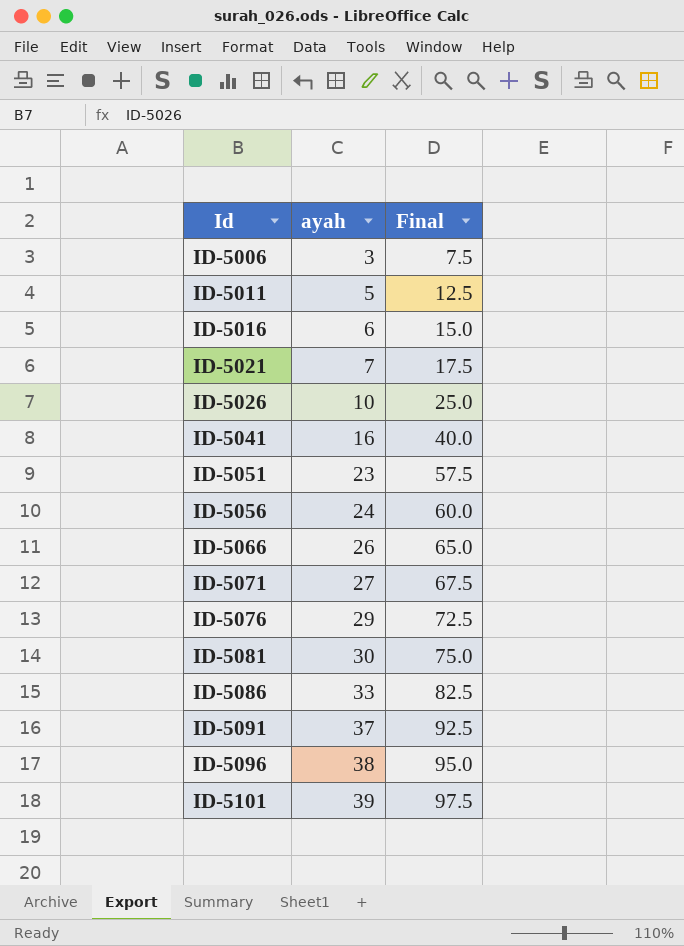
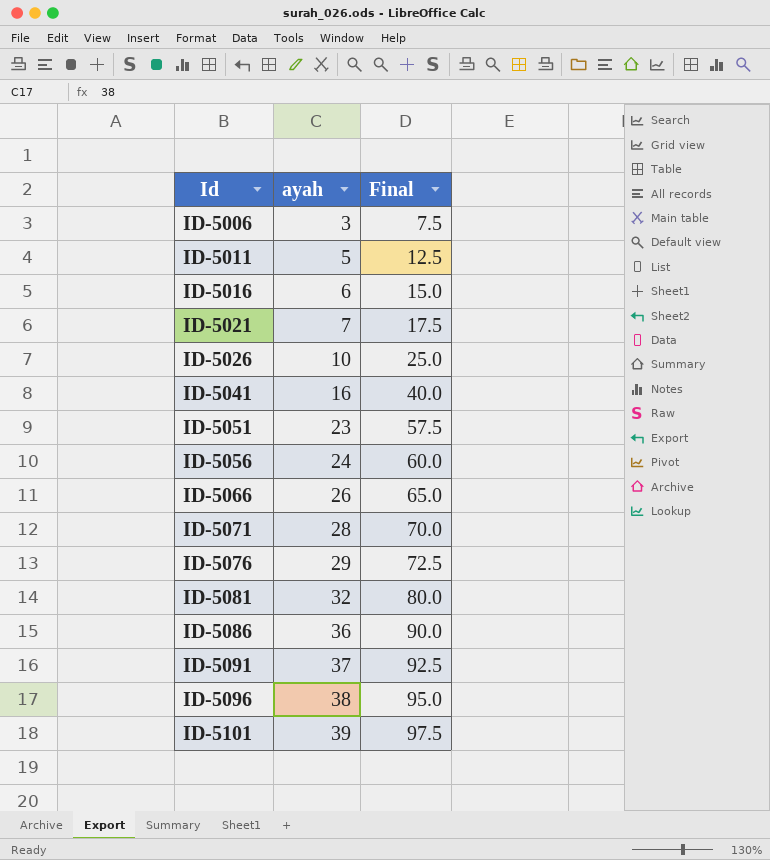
ID-5071 | ayah: 27 -> 28
ID-5071 | Final: 67.5 -> 70.0
ID-5081 | ayah: 30 -> 32
ID-5081 | Final: 75.0 -> 80.0
ID-5086 | ayah: 33 -> 36
ID-5086 | Final: 82.5 -> 90.0

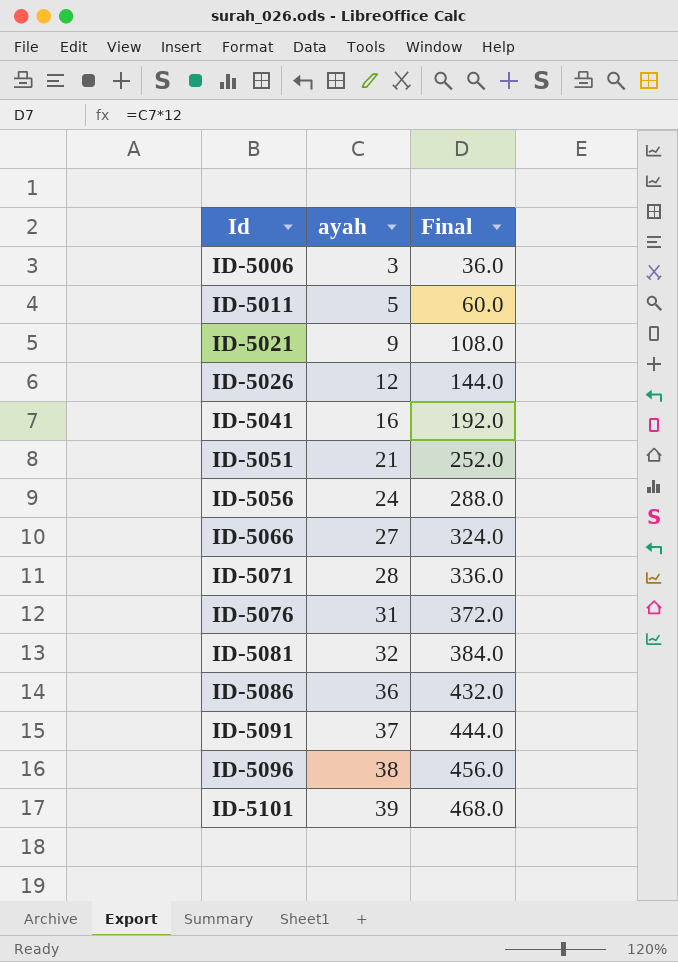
column Final | formula: [ayah] * 2.5 -> [ayah] * 12
row ID-5016: 6 | 15.0 -> none
ID-5021 | ayah: 7 -> 9
ID-5026 | ayah: 10 -> 12
ID-5051 | ayah: 23 -> 21
ID-5066 | ayah: 26 -> 27
ID-5076 | ayah: 29 -> 31

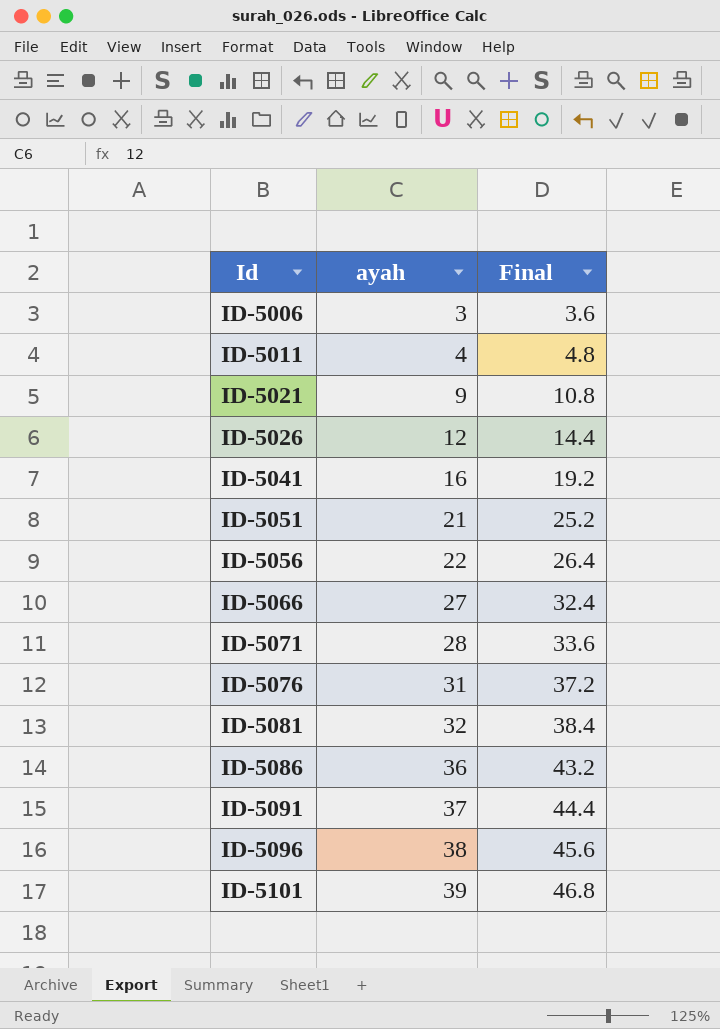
column Final | formula: [ayah] * 12 -> [ayah] * 1.2
ID-5011 | ayah: 5 -> 4
ID-5056 | ayah: 24 -> 22

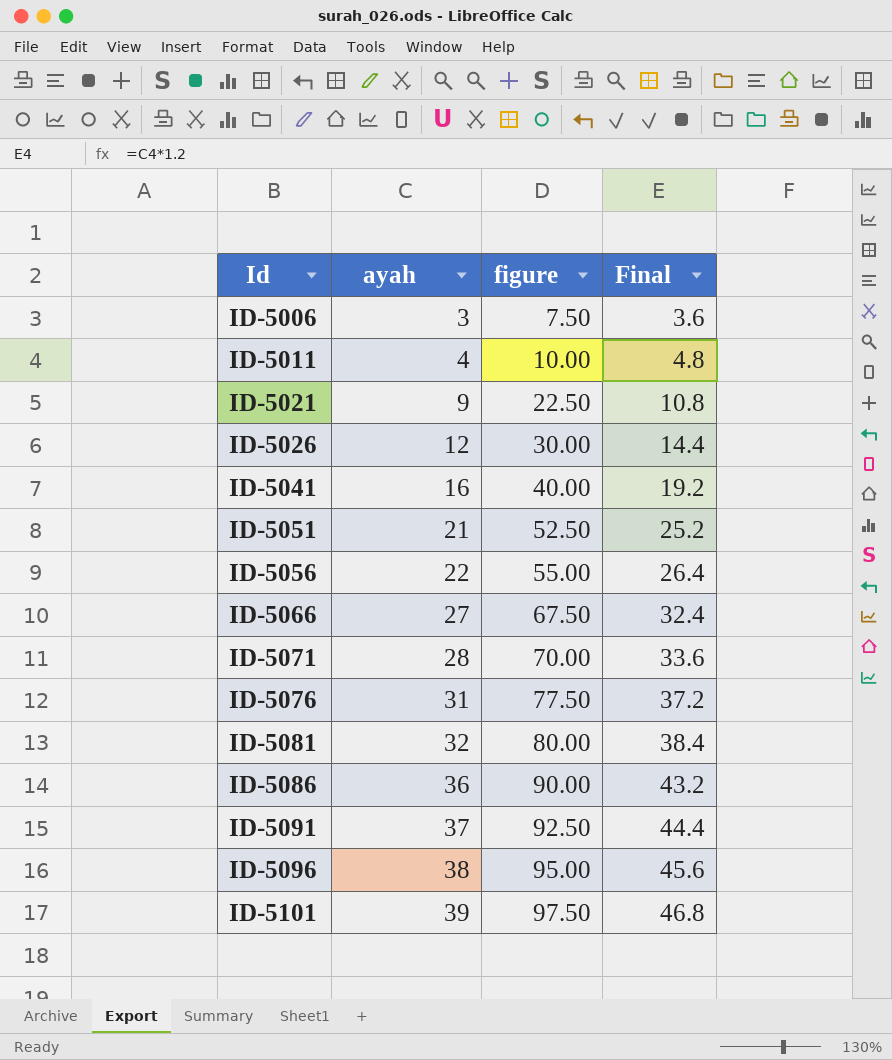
column figure | formula: none -> [ayah] * 2.5

